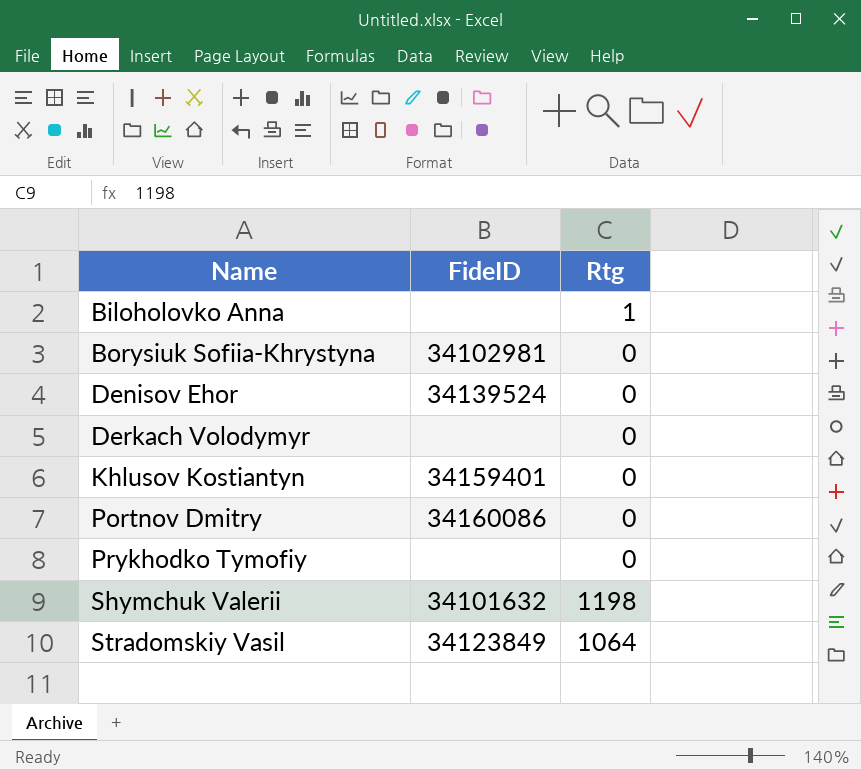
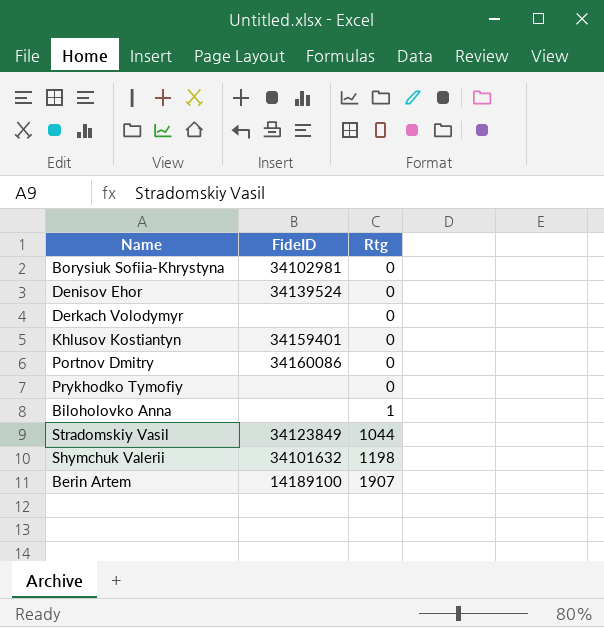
row order: Name ascending -> Rtg ascending
Stradomskiy Vasil | Rtg: 1064 -> 1044
row Berin Artem: none -> 14189100 | 1907

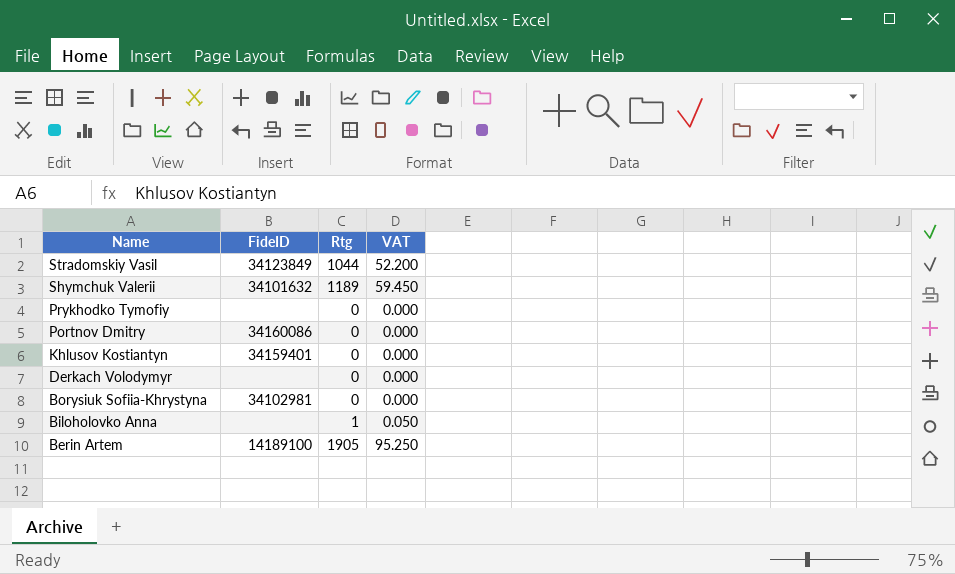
row order: Rtg ascending -> Name descending
column VAT | formula: none -> [Rtg] * 0.05
row Denisov Ehor: 34139524 | 0 -> none
Shymchuk Valerii | Rtg: 1198 -> 1189
Berin Artem | Rtg: 1907 -> 1905

